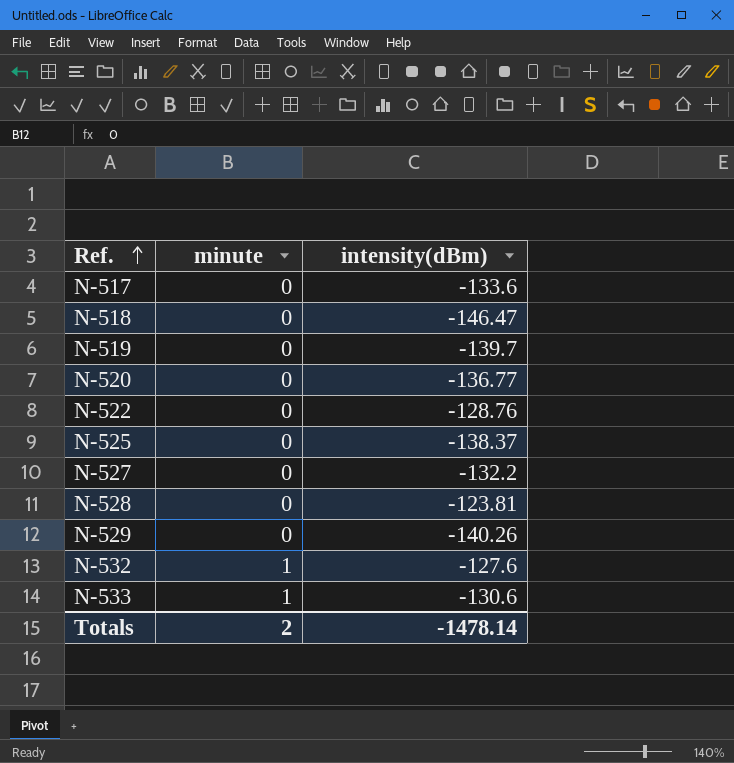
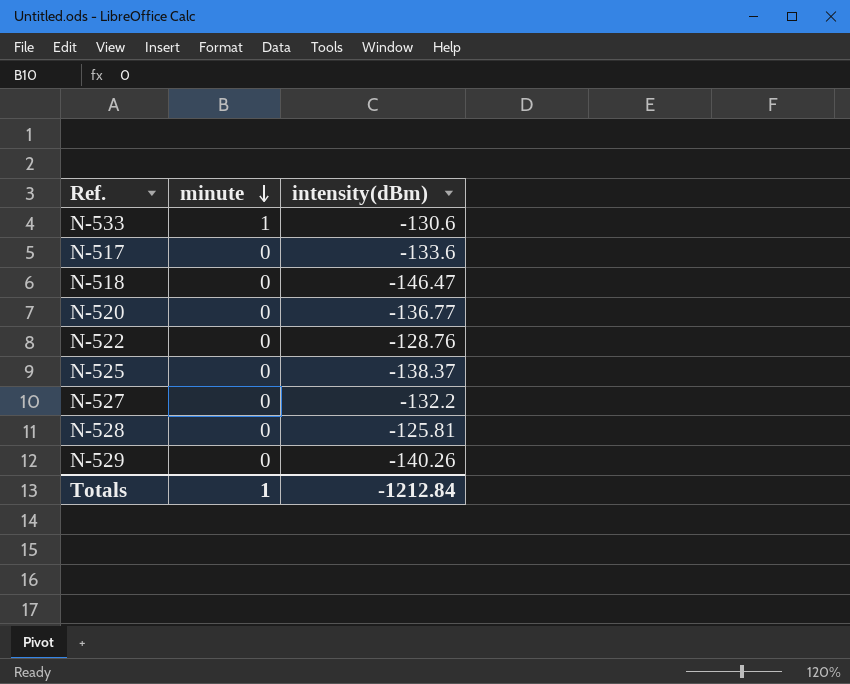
row order: Ref. ascending -> minute descending
row N-519: 0 | -139.7 -> none
row N-532: 1 | -127.6 -> none
N-528 | intensity(dBm): -123.81 -> -125.81
Totals | minute: 2 -> 1
Totals | intensity(dBm): -1478.14 -> -1212.84

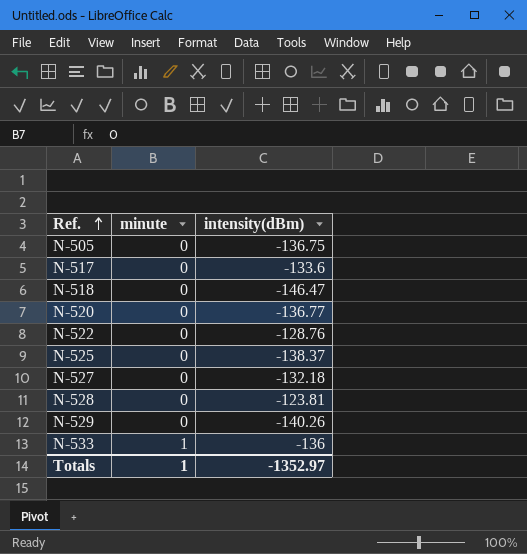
row order: minute descending -> Ref. ascending
row N-505: none -> 0 | -136.75
N-527 | intensity(dBm): -132.2 -> -132.18
N-528 | intensity(dBm): -125.81 -> -123.81
N-533 | intensity(dBm): -130.6 -> -136
Totals | intensity(dBm): -1212.84 -> -1352.97

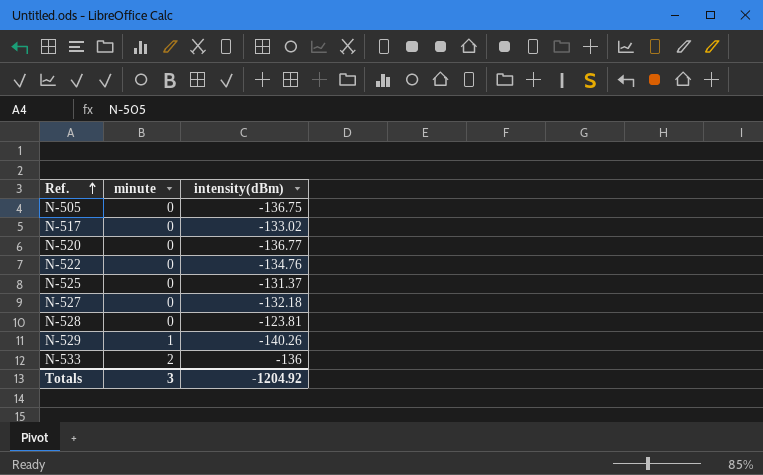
row N-518: 0 | -146.47 -> none
N-517 | intensity(dBm): -133.6 -> -133.02
N-522 | intensity(dBm): -128.76 -> -134.76
N-525 | intensity(dBm): -138.37 -> -131.37
N-529 | minute: 0 -> 1
N-533 | minute: 1 -> 2
Totals | minute: 1 -> 3
Totals | intensity(dBm): -1352.97 -> -1204.92

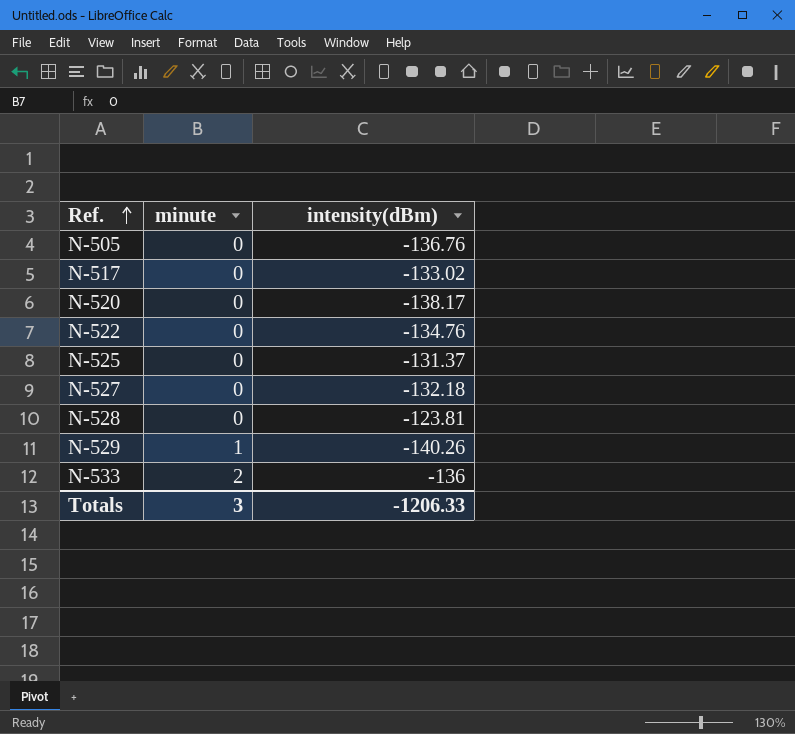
N-505 | intensity(dBm): -136.75 -> -136.76
N-520 | intensity(dBm): -136.77 -> -138.17
Totals | intensity(dBm): -1204.92 -> -1206.33

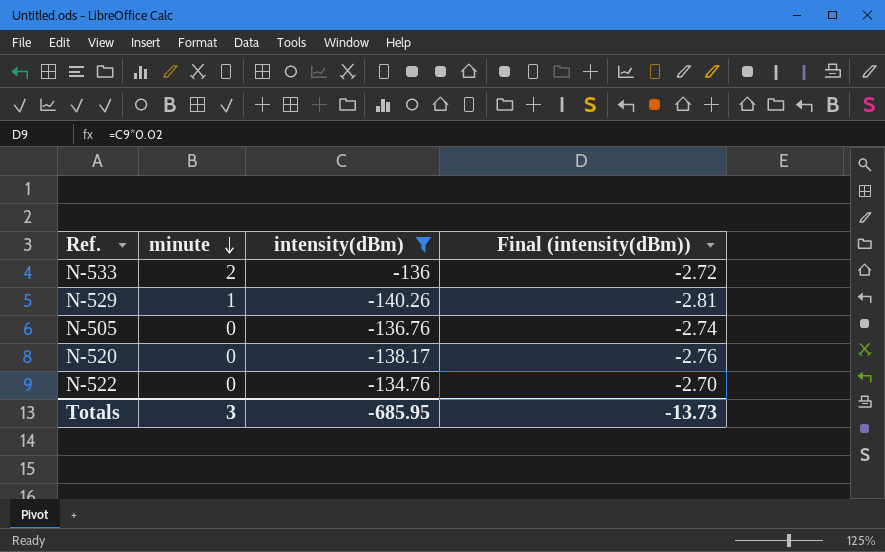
filter: none -> intensity(dBm) <= -134.76
row order: Ref. ascending -> minute descending
column Final (intensity(dBm)) | formula: none -> [intensity(dBm)] * 0.02
Totals | intensity(dBm): -1206.33 -> -685.95

